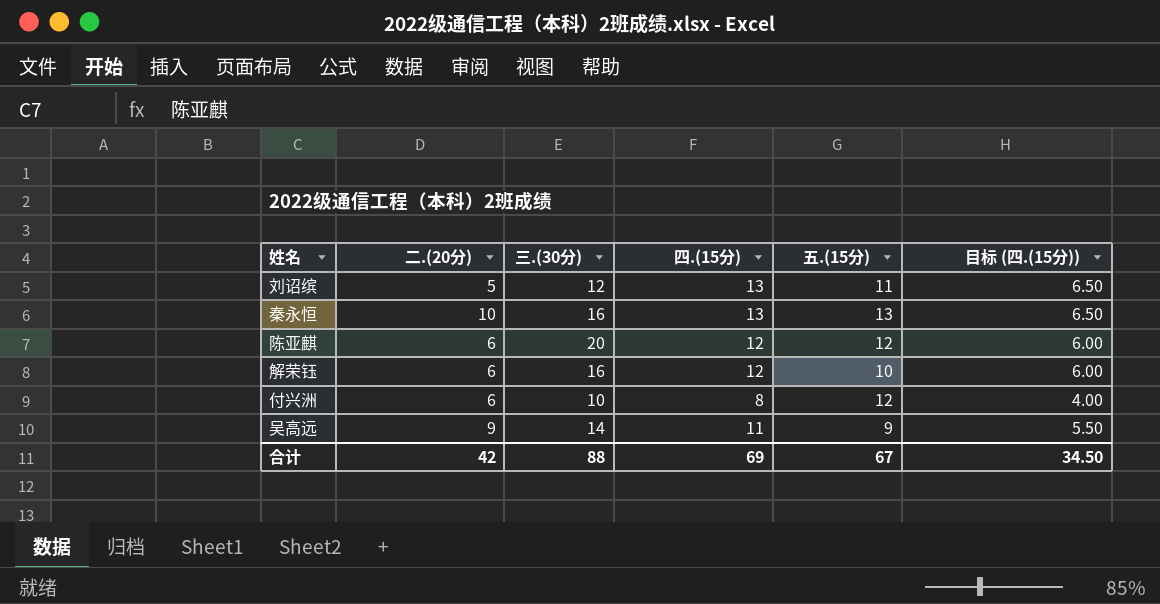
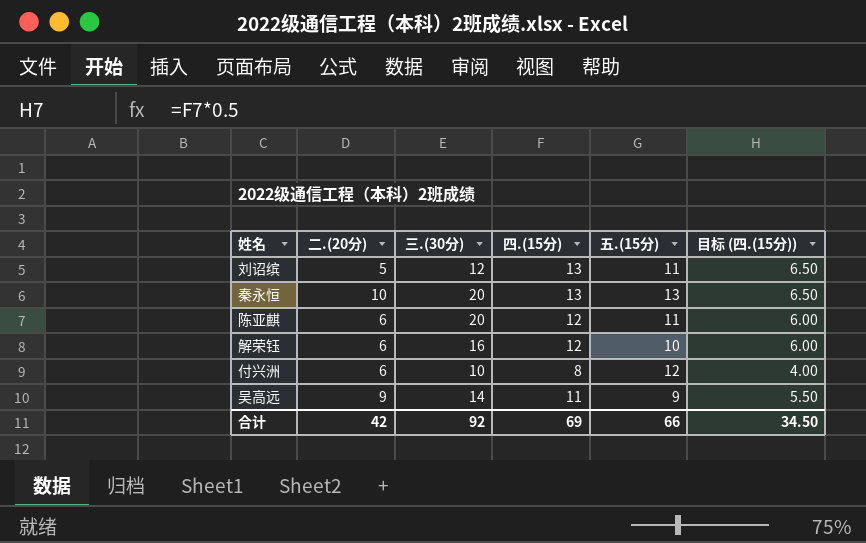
秦永恒 | 三.(30分): 16 -> 20
陈亚麒 | 五.(15分): 12 -> 11
合计 | 三.(30分): 88 -> 92
合计 | 五.(15分): 67 -> 66

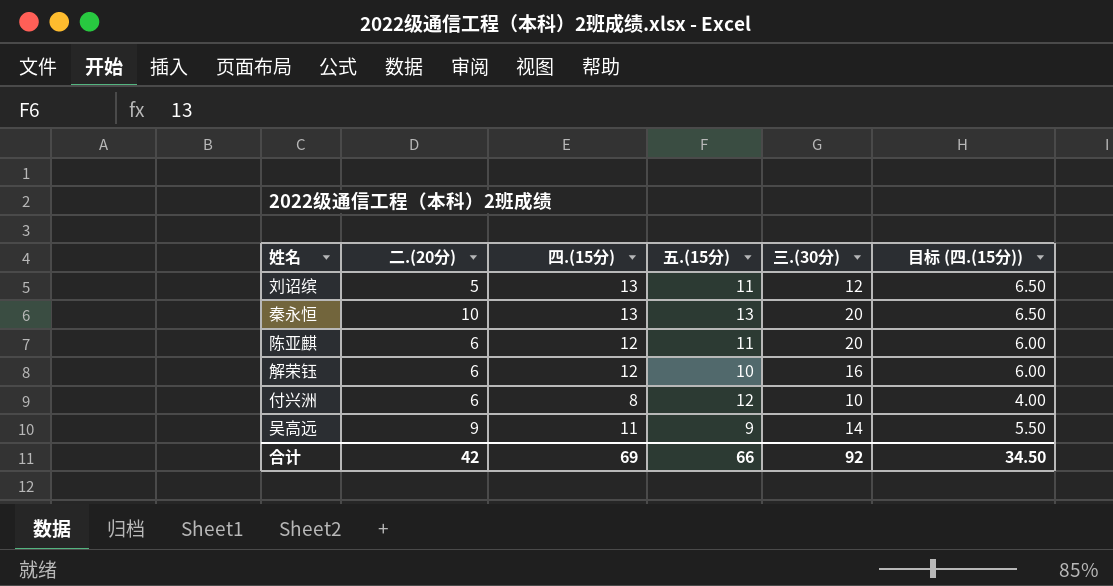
column 三.(30分) | position: 3 -> 5

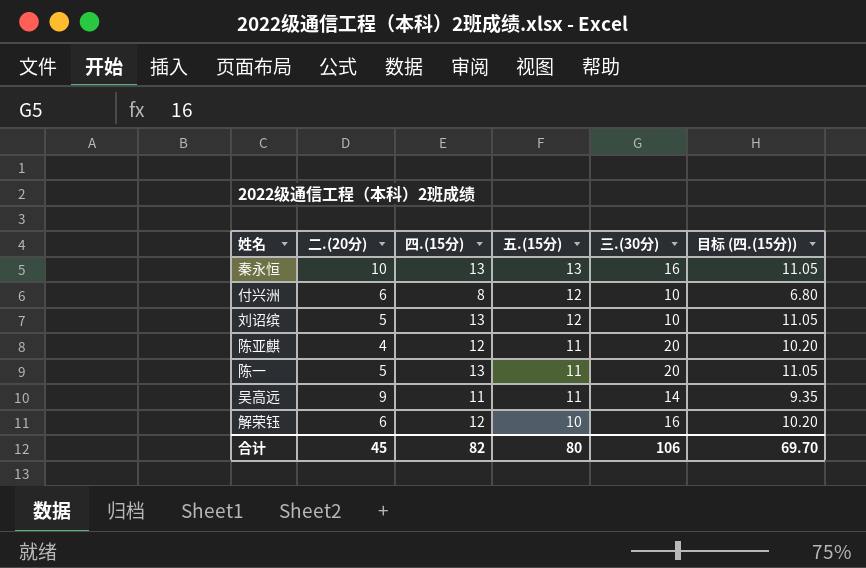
row order: none -> 五.(15分) descending
column 目标 (四.(15分)) | formula: [四.(15分)] * 0.5 -> [四.(15分)] * 0.85
秦永恒 | 三.(30分): 20 -> 16
刘诏缤 | 五.(15分): 11 -> 12
刘诏缤 | 三.(30分): 12 -> 10
陈亚麒 | 二.(20分): 6 -> 4
row 陈一: none -> 5 | 13 | 11 | 20 | 11.05
吴高远 | 五.(15分): 9 -> 11
合计 | 二.(20分): 42 -> 45
合计 | 四.(15分): 69 -> 82
合计 | 五.(15分): 66 -> 80
合计 | 三.(30分): 92 -> 106
合计 | 目标 (四.(15分)): 34.50 -> 69.70

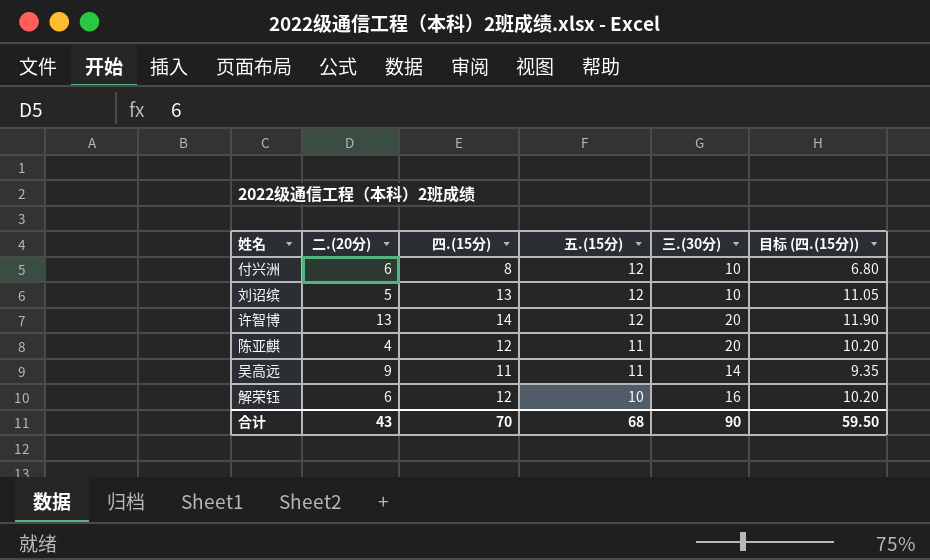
row 秦永恒: 10 | 13 | 13 | 16 | 11.05 -> none
row 陈一: 5 | 13 | 11 | 20 | 11.05 -> none
row 许智博: none -> 13 | 14 | 12 | 20 | 11.90
合计 | 二.(20分): 45 -> 43
合计 | 四.(15分): 82 -> 70
合计 | 五.(15分): 80 -> 68
合计 | 三.(30分): 106 -> 90
合计 | 目标 (四.(15分)): 69.70 -> 59.50

